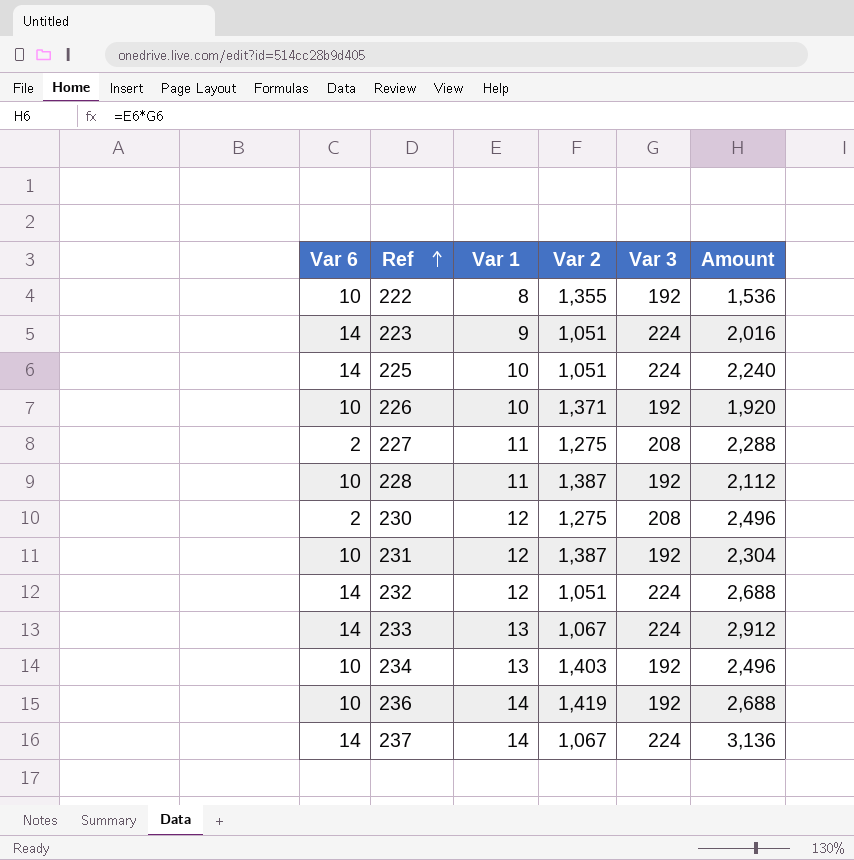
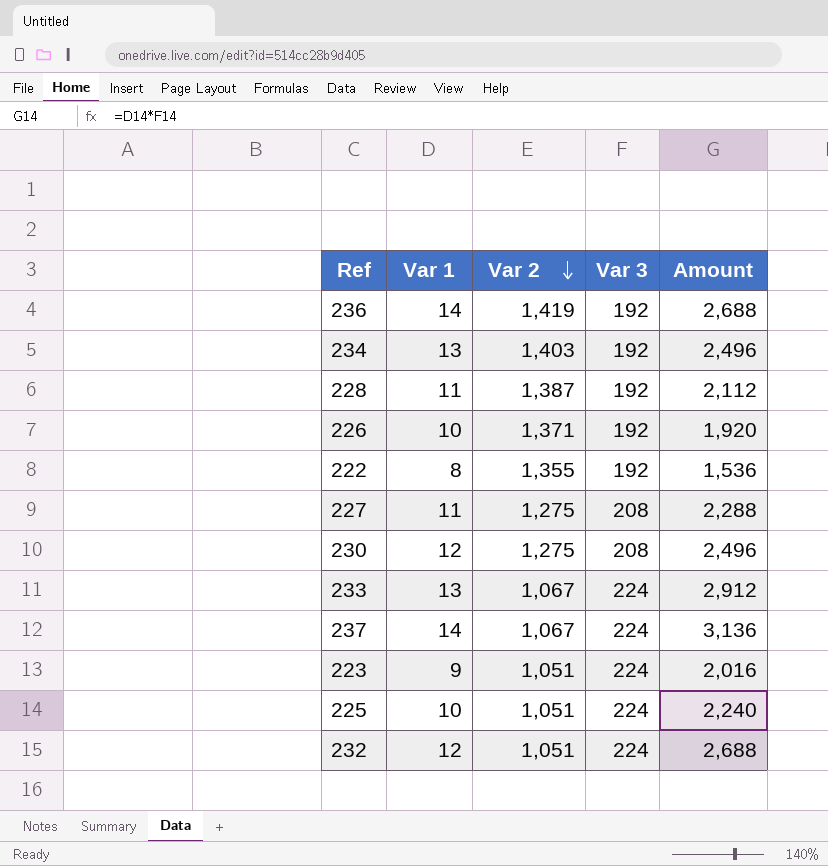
row order: Ref ascending -> Var 2 descending
column Var 6 | position: 1 -> none
row 231: 10 | 12 | 1,387 | 192 | 2,304 -> none

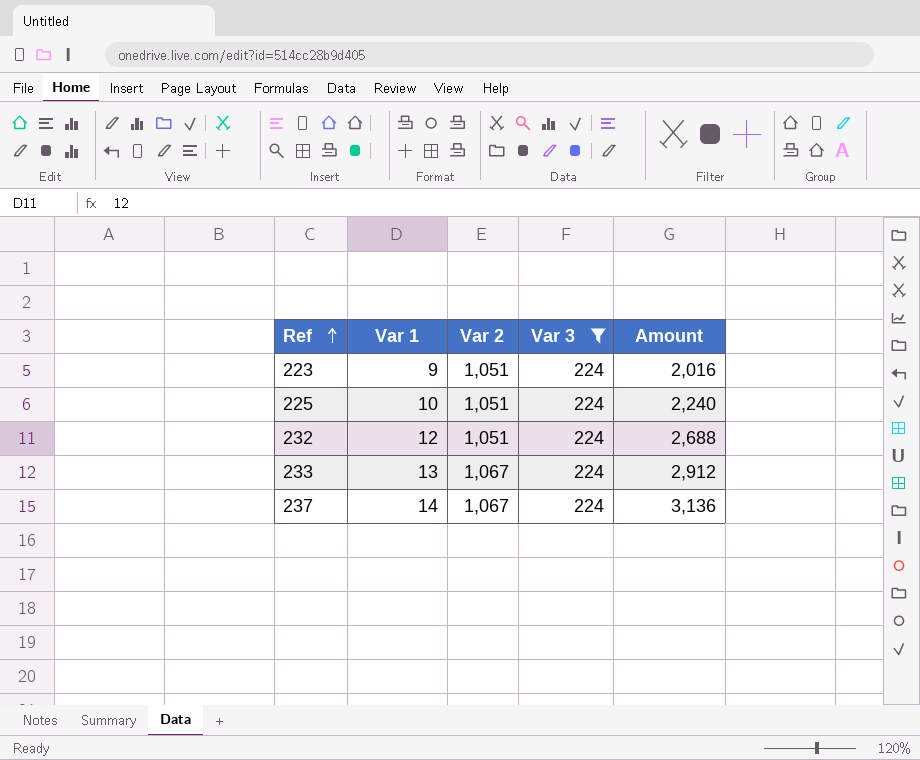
filter: none -> Var 3 = 224
row order: Var 2 descending -> Ref ascending

